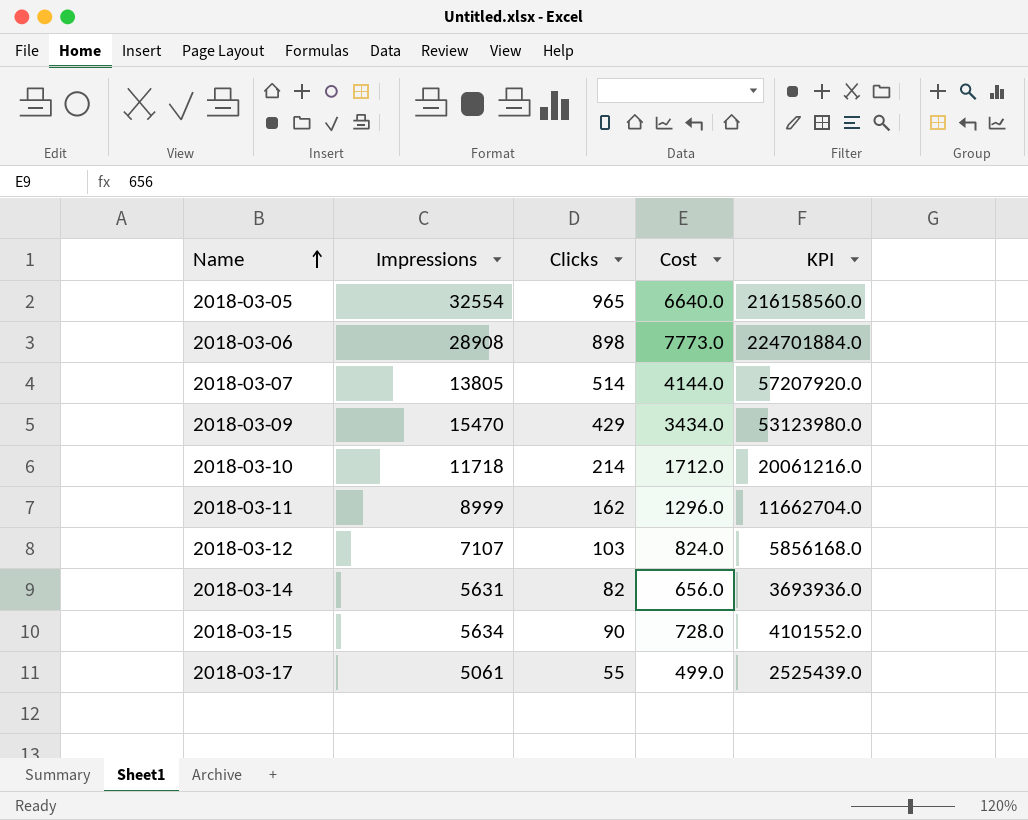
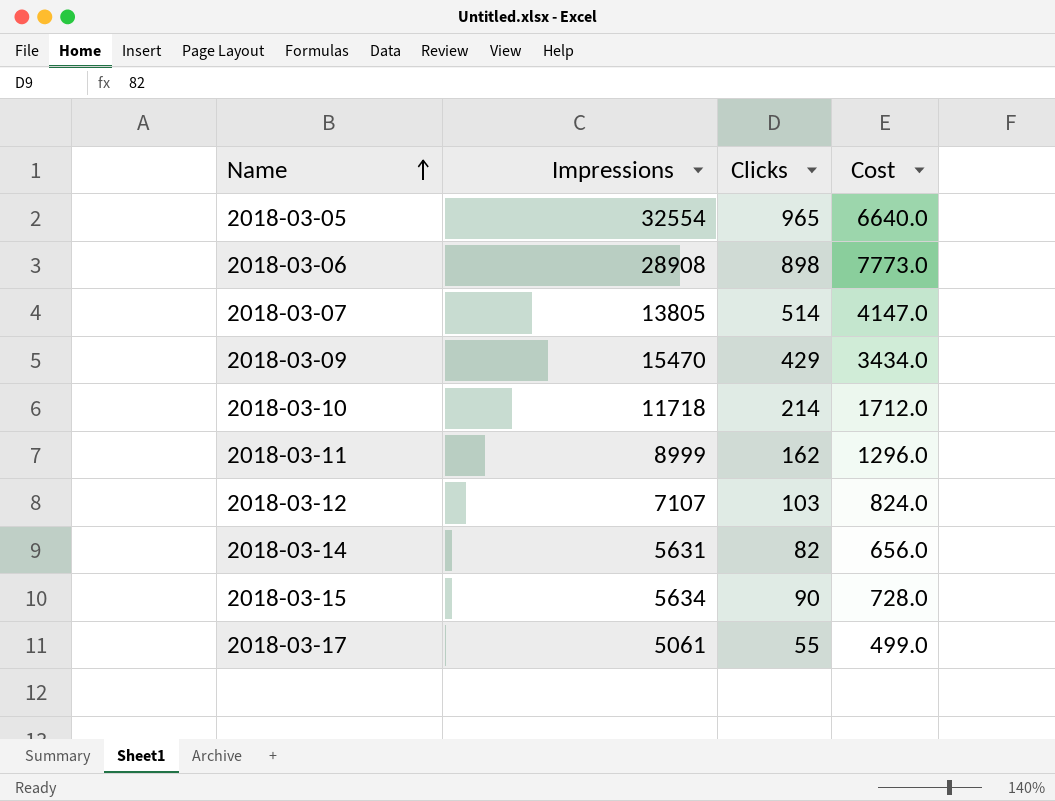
column KPI | formula: [Impressions] * [Cost] -> none
2018-03-07 | Cost: 4144.0 -> 4147.0

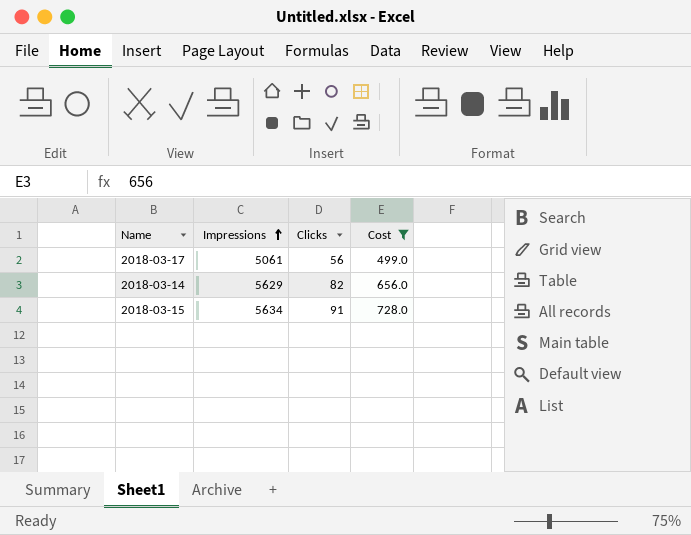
filter: none -> Cost <= 728.0
row order: Name ascending -> Impressions ascending
2018-03-17 | Clicks: 55 -> 56
2018-03-14 | Impressions: 5631 -> 5629
2018-03-15 | Clicks: 90 -> 91

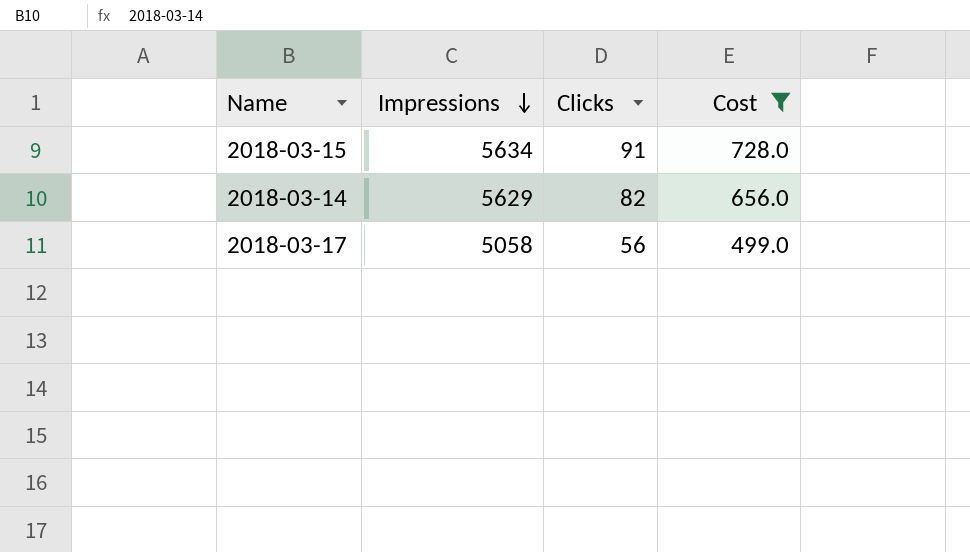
row order: Impressions ascending -> Impressions descending
2018-03-17 | Impressions: 5061 -> 5058

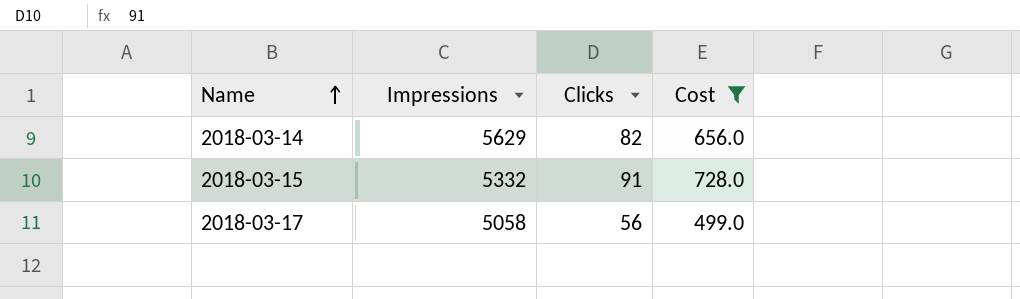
row order: Impressions descending -> Name ascending
2018-03-15 | Impressions: 5634 -> 5332

